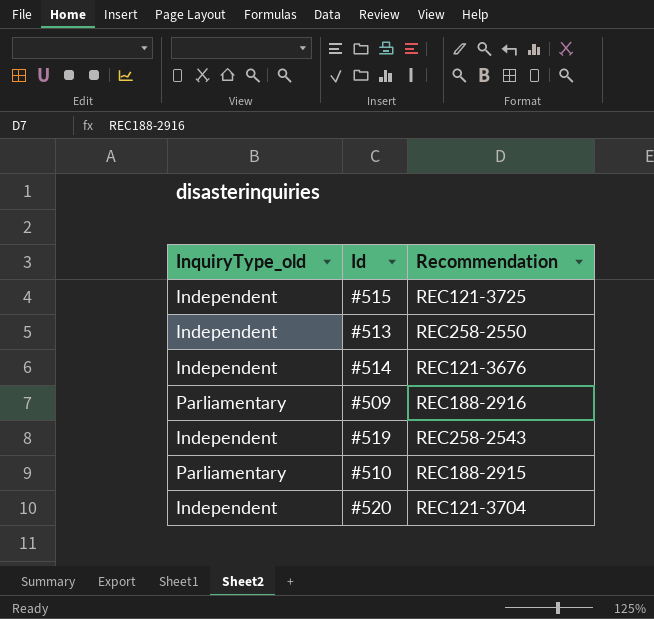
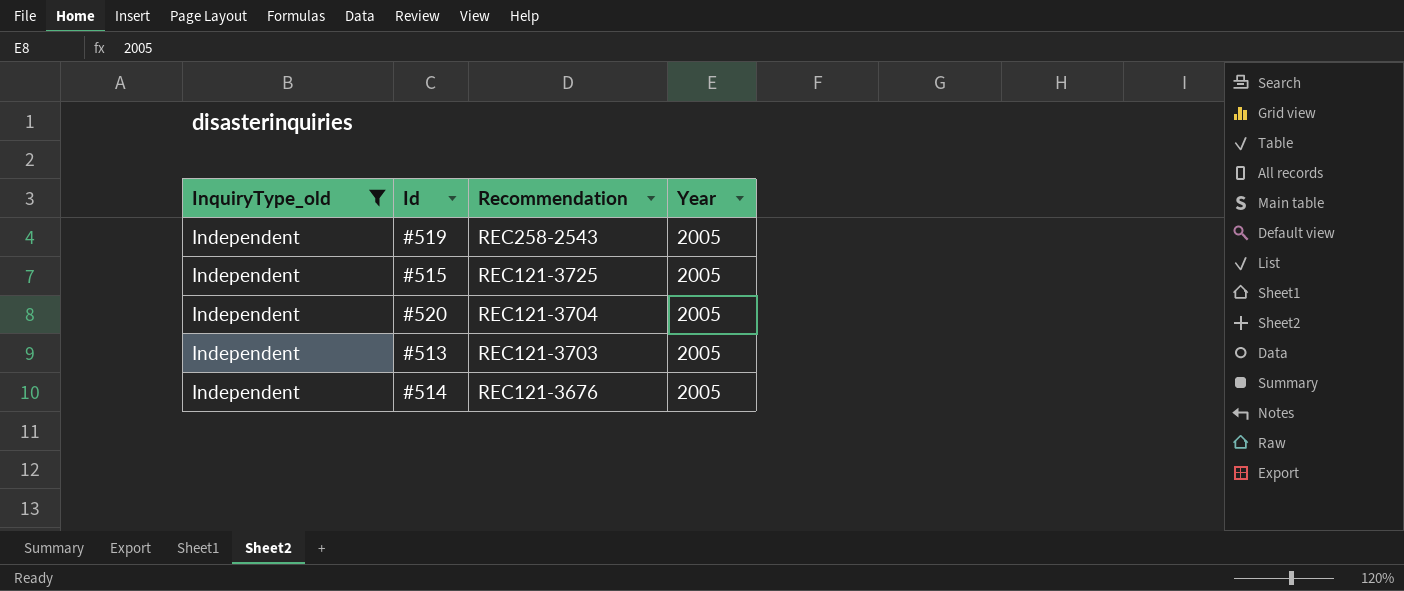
filter: none -> InquiryType_old = Independent
row order: none -> Recommendation descending
column Year | position: none -> 4
#513 | Recommendation: REC258-2550 -> REC121-3703

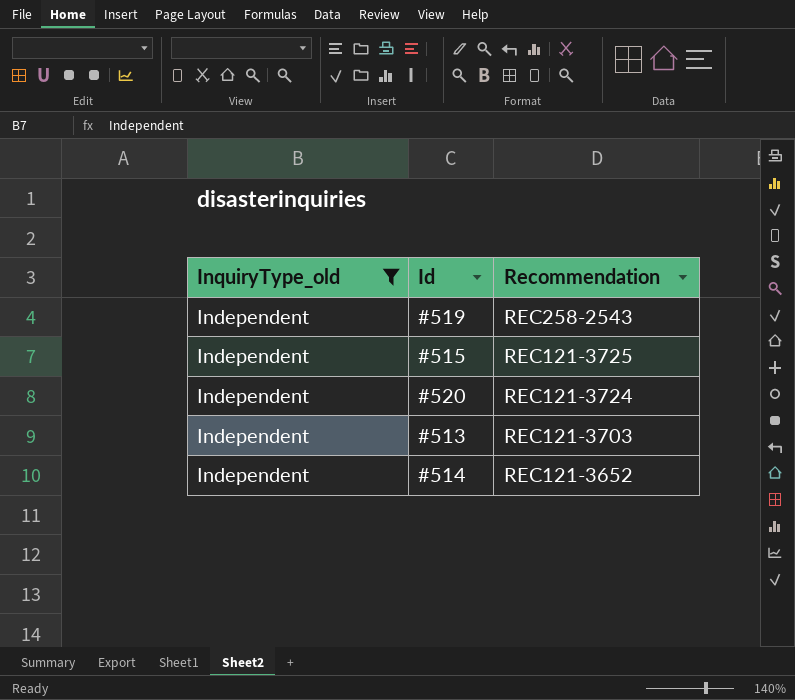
column Year | position: 4 -> none
#520 | Recommendation: REC121-3704 -> REC121-3724
#514 | Recommendation: REC121-3676 -> REC121-3652

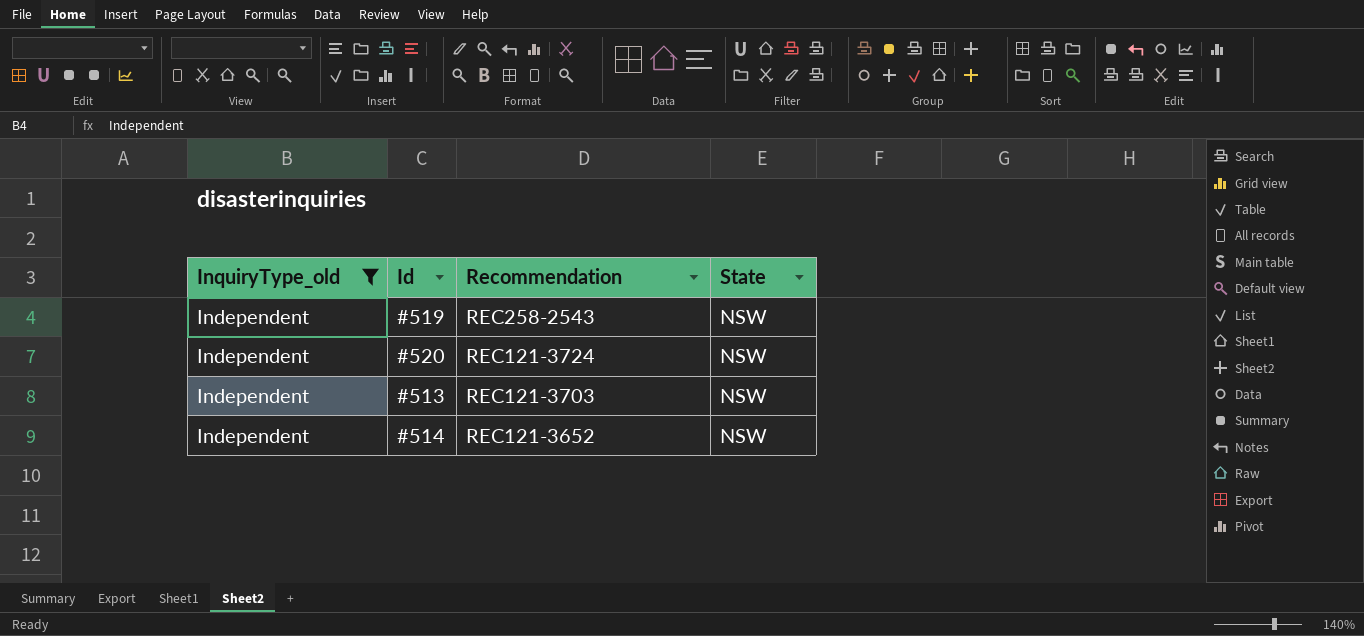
column State | position: none -> 4
row #515: Independent | REC121-3725 -> none

